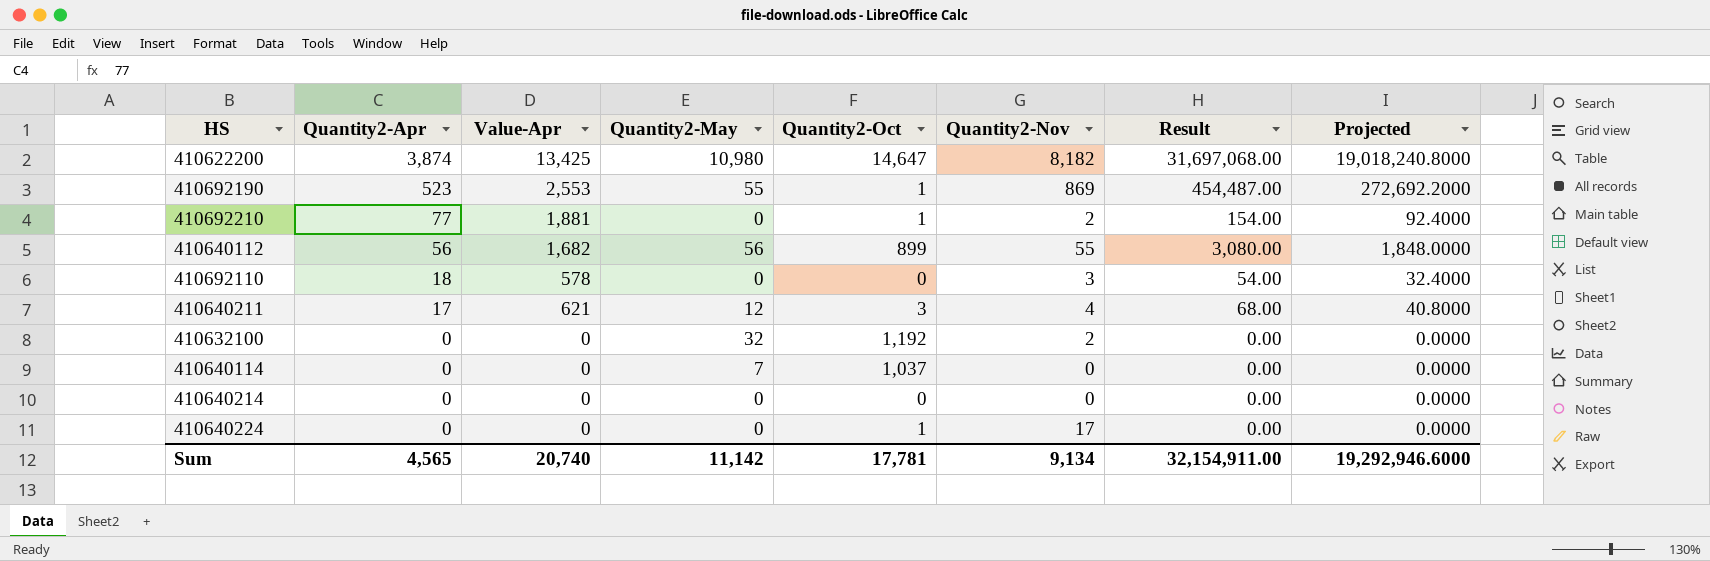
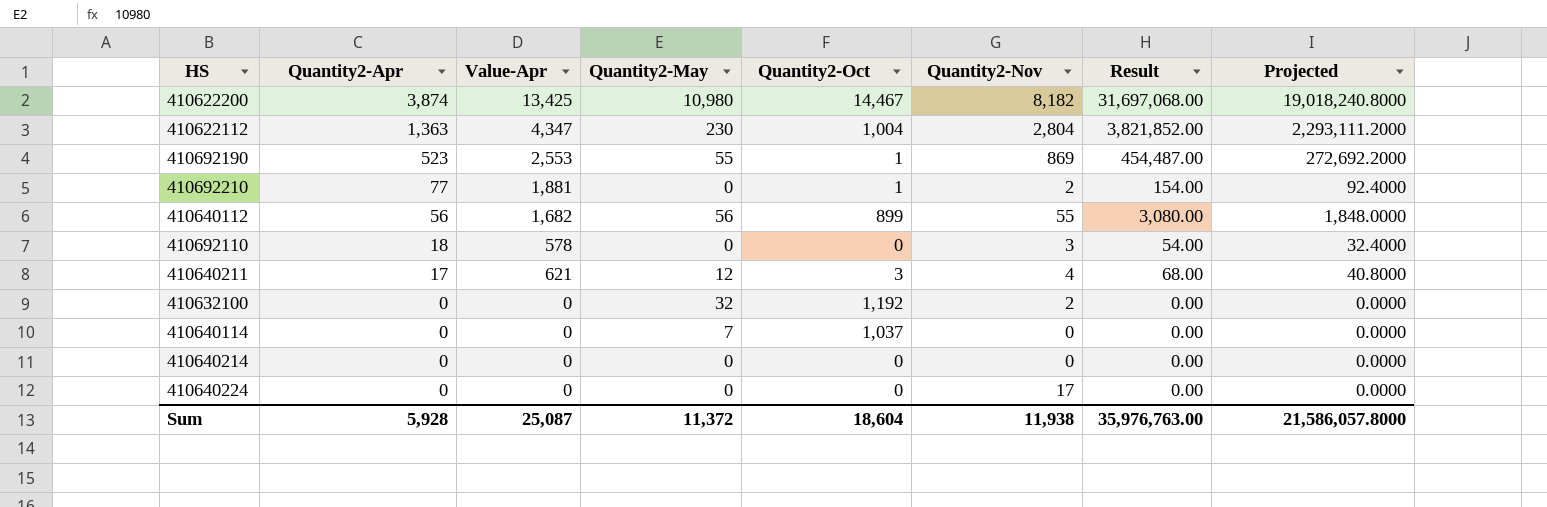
410622200 | Quantity2-Oct: 14,647 -> 14,467
row 410622112: none -> 1,363 | 4,347 | 230 | 1,004 | 2,804 | 3,821,852.00 | 2,293,111.2000
410640224 | Quantity2-Oct: 1 -> 0
Sum | Quantity2-Apr: 4,565 -> 5,928
Sum | Value-Apr: 20,740 -> 25,087
Sum | Quantity2-May: 11,142 -> 11,372
Sum | Quantity2-Oct: 17,781 -> 18,604
Sum | Quantity2-Nov: 9,134 -> 11,938
Sum | Result: 32,154,911.00 -> 35,976,763.00
Sum | Projected: 19,292,946.6000 -> 21,586,057.8000

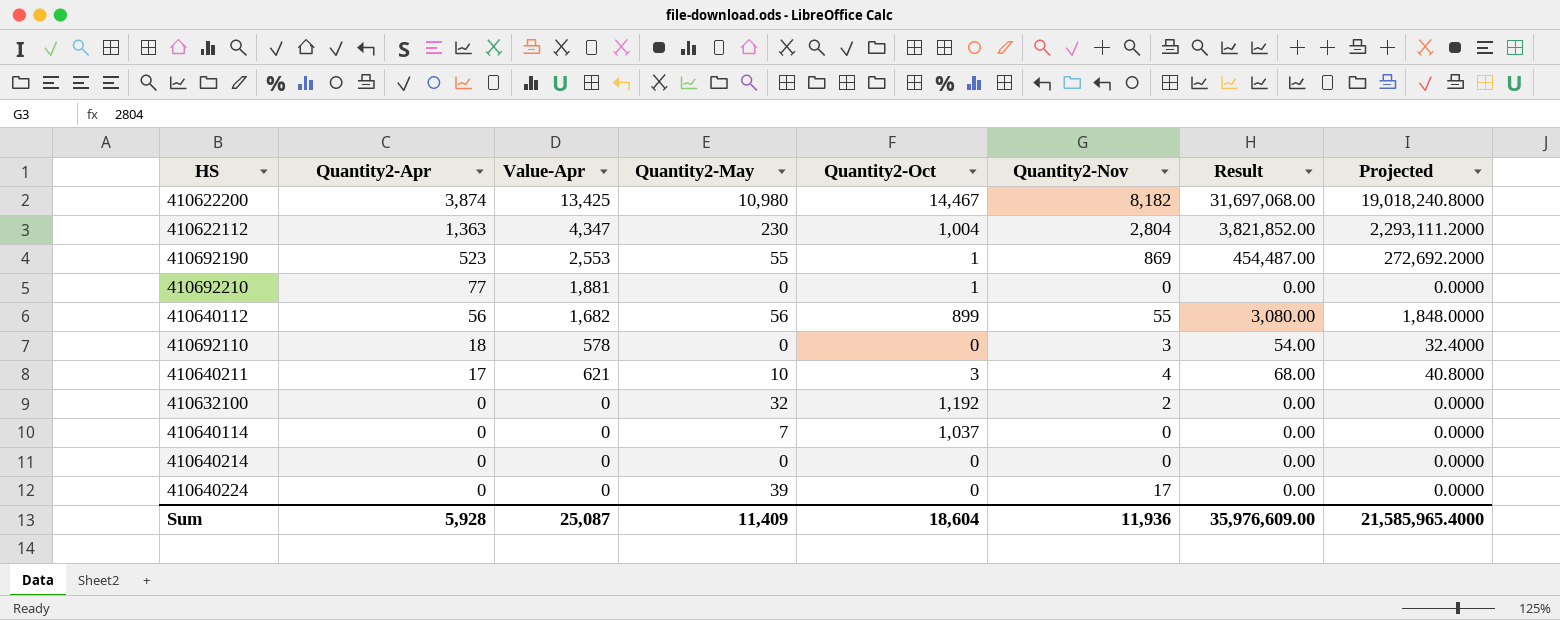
410692210 | Quantity2-Nov: 2 -> 0
410692210 | Result: 154.00 -> 0.00
410692210 | Projected: 92.4000 -> 0.0000
410640211 | Quantity2-May: 12 -> 10
410640224 | Quantity2-May: 0 -> 39
Sum | Quantity2-May: 11,372 -> 11,409
Sum | Quantity2-Nov: 11,938 -> 11,936
Sum | Result: 35,976,763.00 -> 35,976,609.00
Sum | Projected: 21,586,057.8000 -> 21,585,965.4000

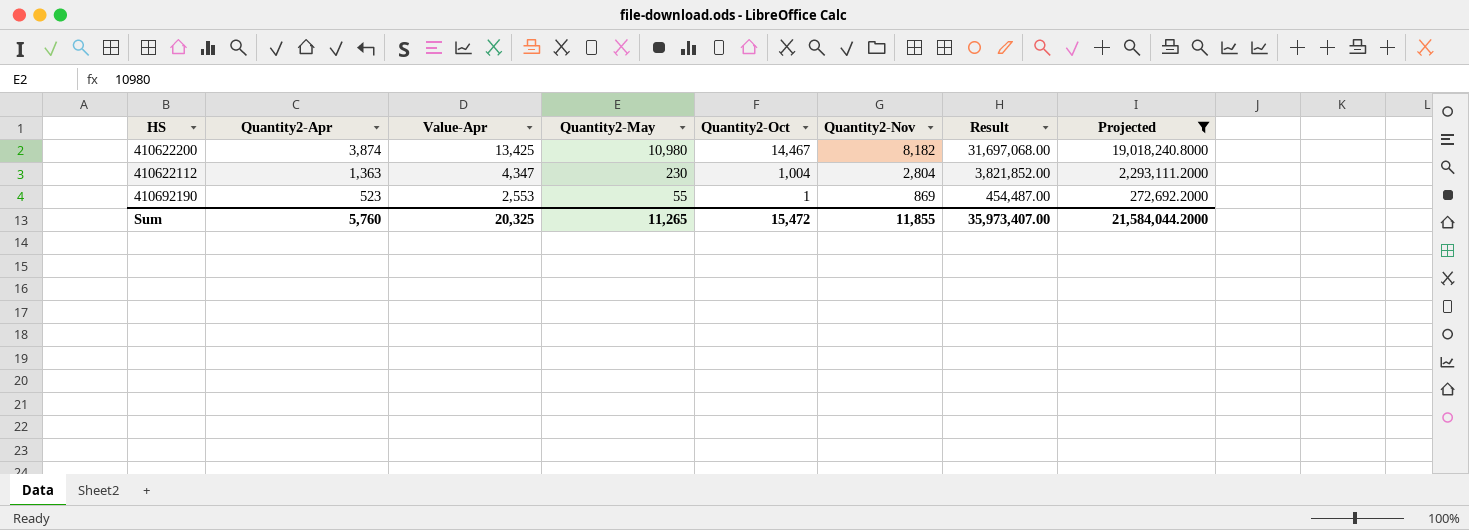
filter: none -> Projected >= 272,692.2000
Sum | Quantity2-Apr: 5,928 -> 5,760
Sum | Value-Apr: 25,087 -> 20,325
Sum | Quantity2-May: 11,409 -> 11,265
Sum | Quantity2-Oct: 18,604 -> 15,472
Sum | Quantity2-Nov: 11,936 -> 11,855
Sum | Result: 35,976,609.00 -> 35,973,407.00
Sum | Projected: 21,585,965.4000 -> 21,584,044.2000

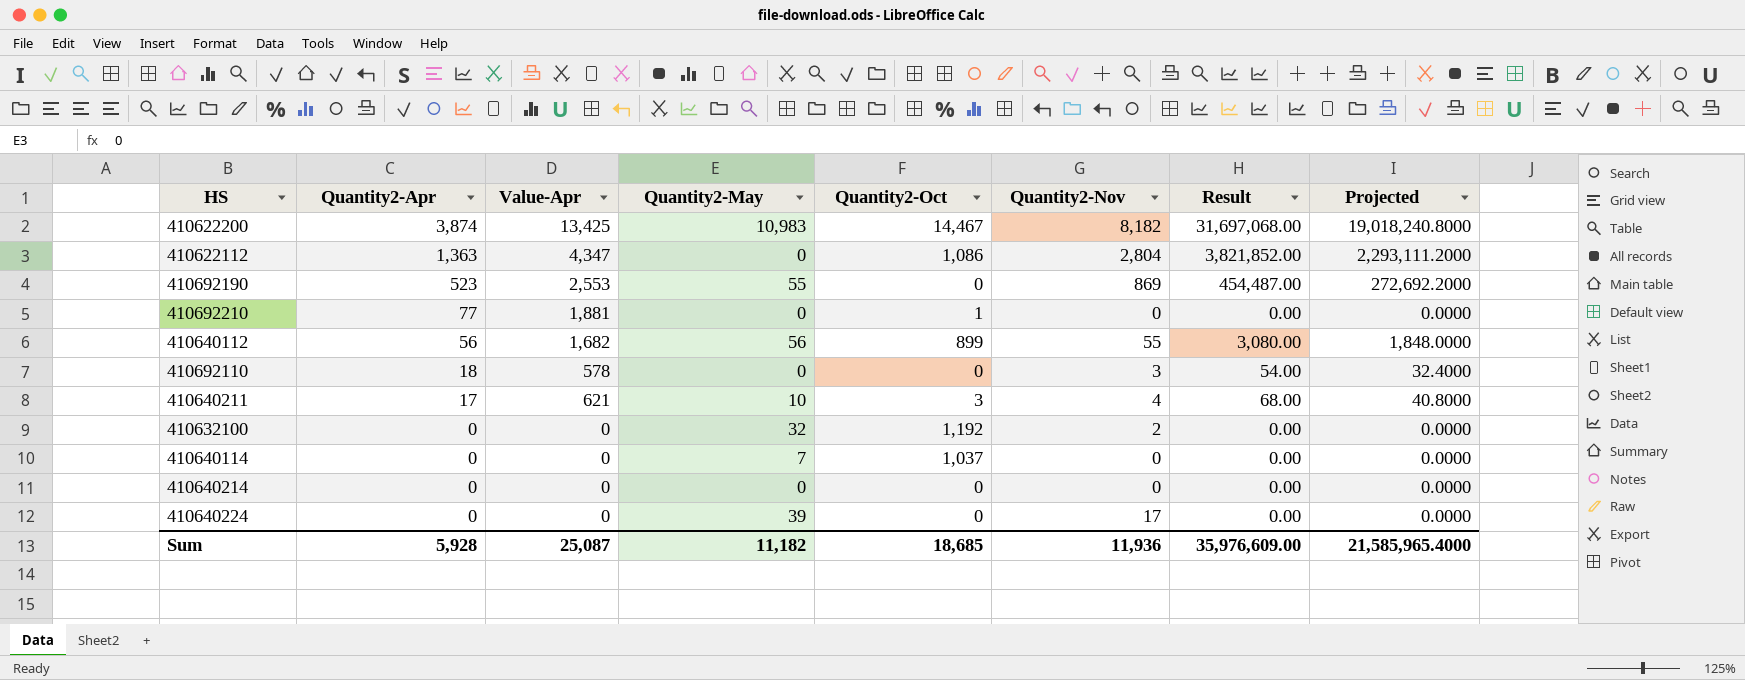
filter: Projected >= 272,692.2000 -> none
410622200 | Quantity2-May: 10,980 -> 10,983
410622112 | Quantity2-May: 230 -> 0
410622112 | Quantity2-Oct: 1,004 -> 1,086
410692190 | Quantity2-Oct: 1 -> 0
Sum | Quantity2-Apr: 5,760 -> 5,928
Sum | Value-Apr: 20,325 -> 25,087
Sum | Quantity2-May: 11,265 -> 11,182
Sum | Quantity2-Oct: 15,472 -> 18,685
Sum | Quantity2-Nov: 11,855 -> 11,936
Sum | Result: 35,973,407.00 -> 35,976,609.00
Sum | Projected: 21,584,044.2000 -> 21,585,965.4000

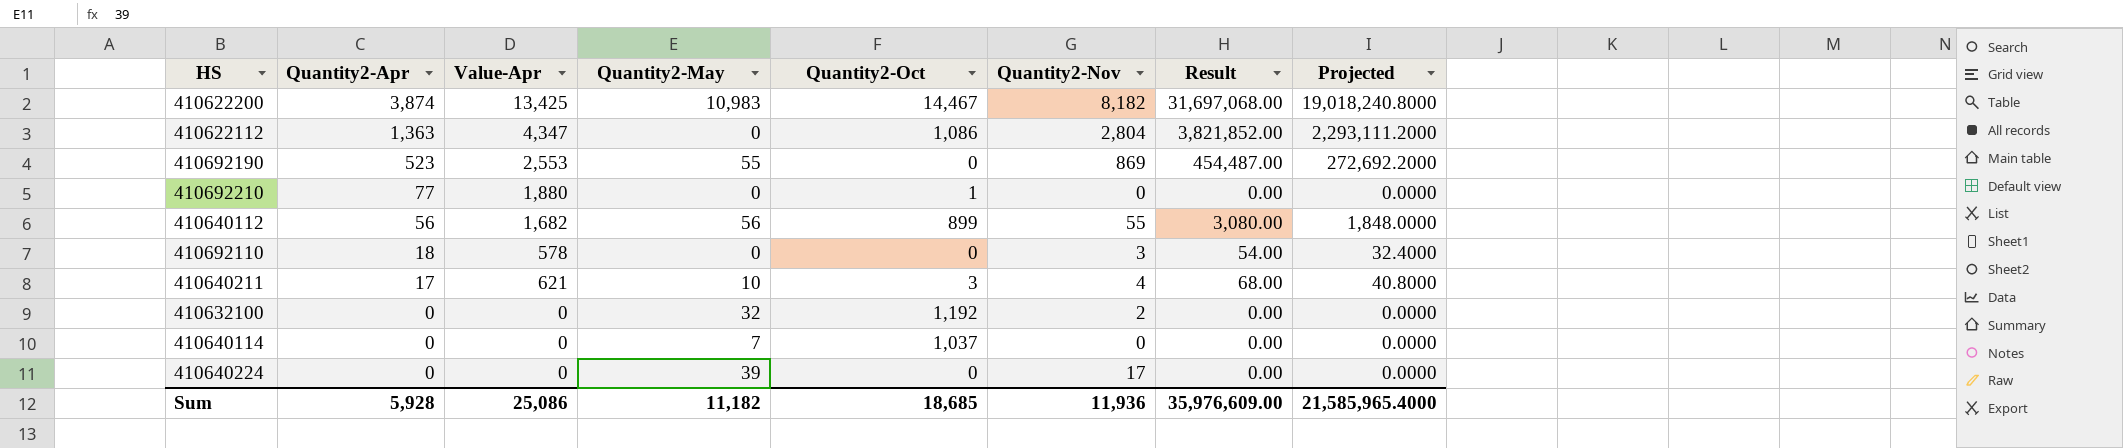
row 410640214: 0 | 0 | 0 | 0 | 0 | 0.00 | 0.0000 -> none
410692210 | Value-Apr: 1,881 -> 1,880
Sum | Value-Apr: 25,087 -> 25,086

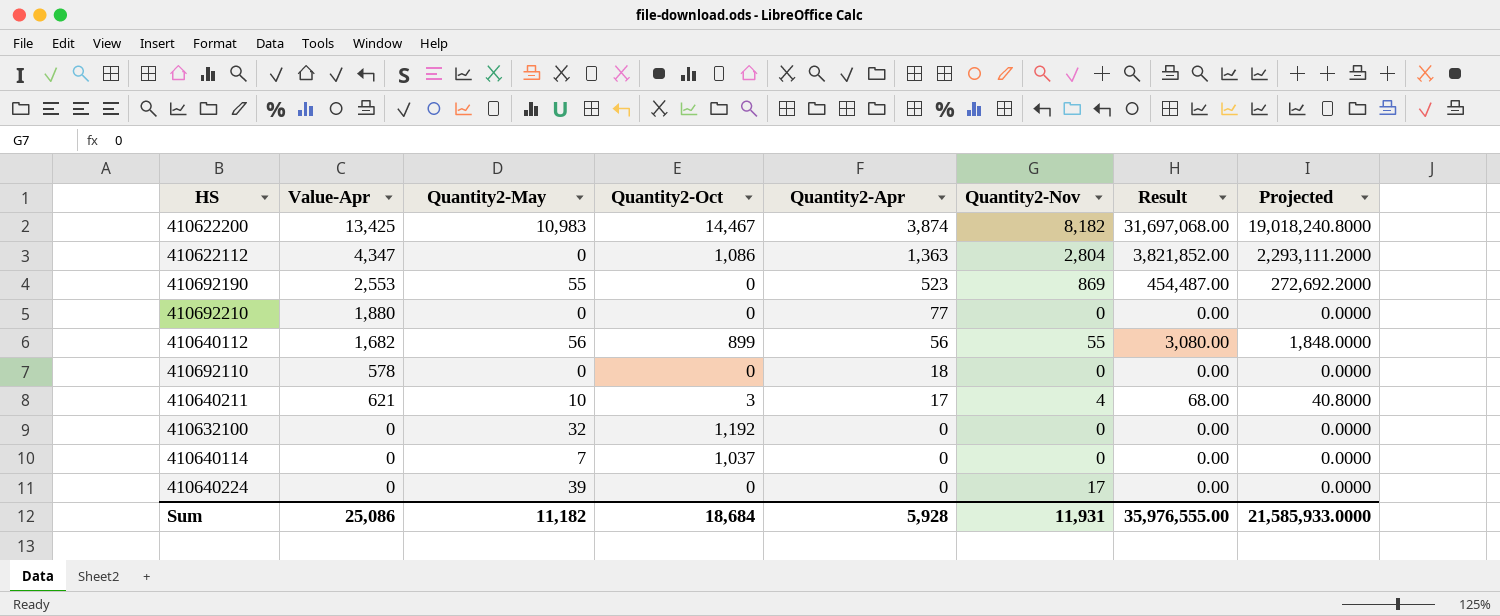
column Quantity2-Apr | position: 2 -> 5
410692210 | Quantity2-Oct: 1 -> 0
410692110 | Quantity2-Nov: 3 -> 0
410692110 | Result: 54.00 -> 0.00
410692110 | Projected: 32.4000 -> 0.0000
410632100 | Quantity2-Nov: 2 -> 0
Sum | Quantity2-Oct: 18,685 -> 18,684
Sum | Quantity2-Nov: 11,936 -> 11,931
Sum | Result: 35,976,609.00 -> 35,976,555.00
Sum | Projected: 21,585,965.4000 -> 21,585,933.0000

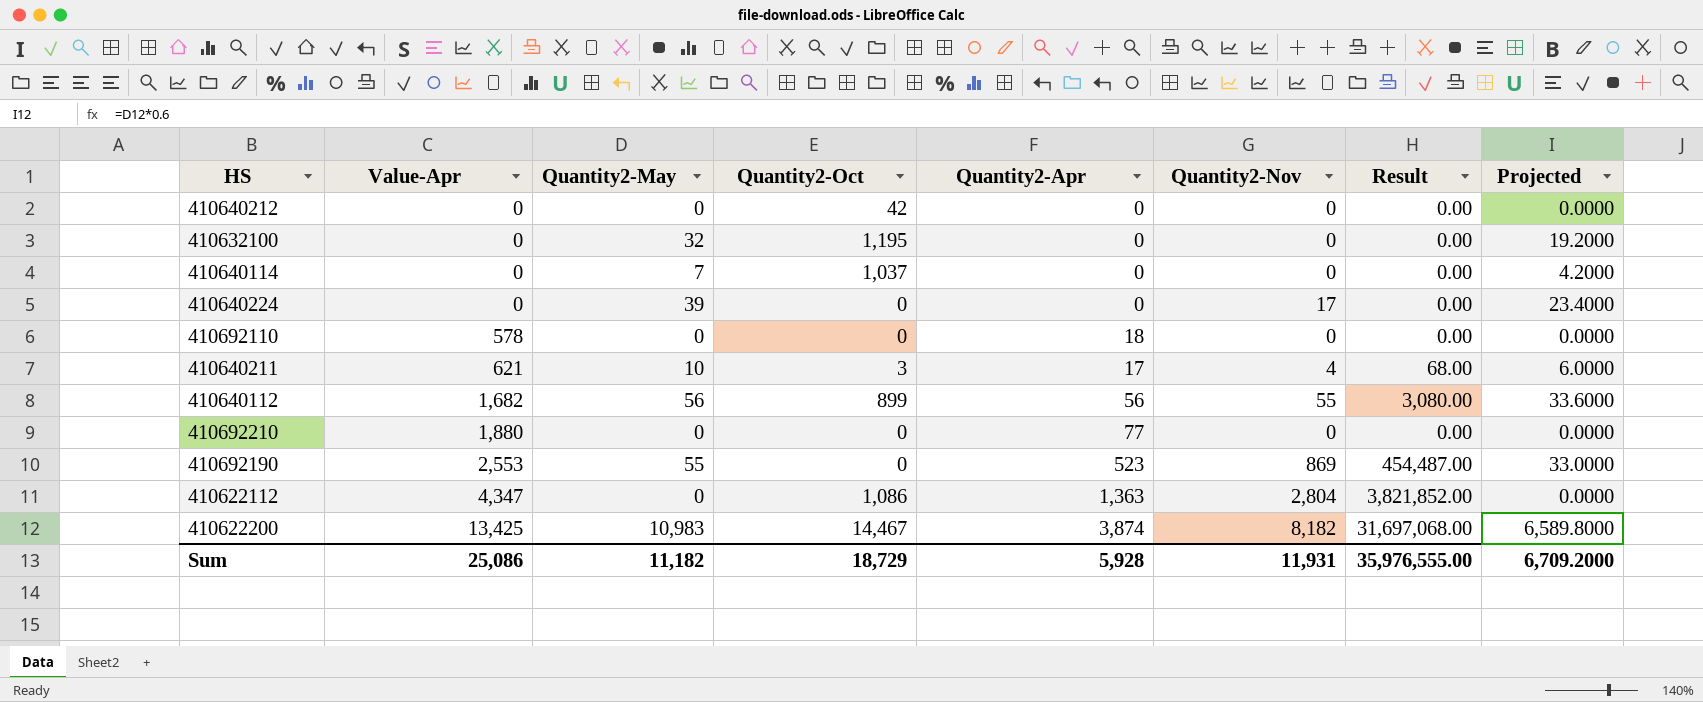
row order: Quantity2-Apr descending -> Value-Apr ascending
column Projected | formula: [Result] * 0.6 -> [Quantity2-May] * 0.6
row 410640212: none -> 0 | 0 | 42 | 0 | 0 | 0.00 | 0.0000
410632100 | Quantity2-Oct: 1,192 -> 1,195
Sum | Quantity2-Oct: 18,684 -> 18,729
Sum | Projected: 21,585,933.0000 -> 6,709.2000

